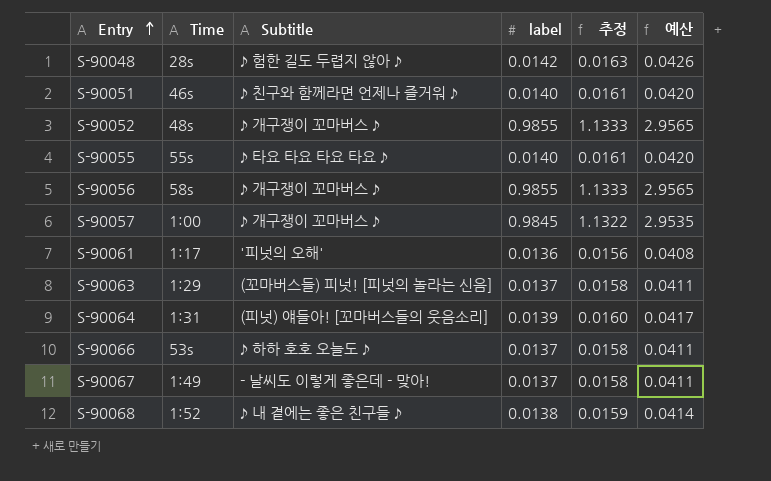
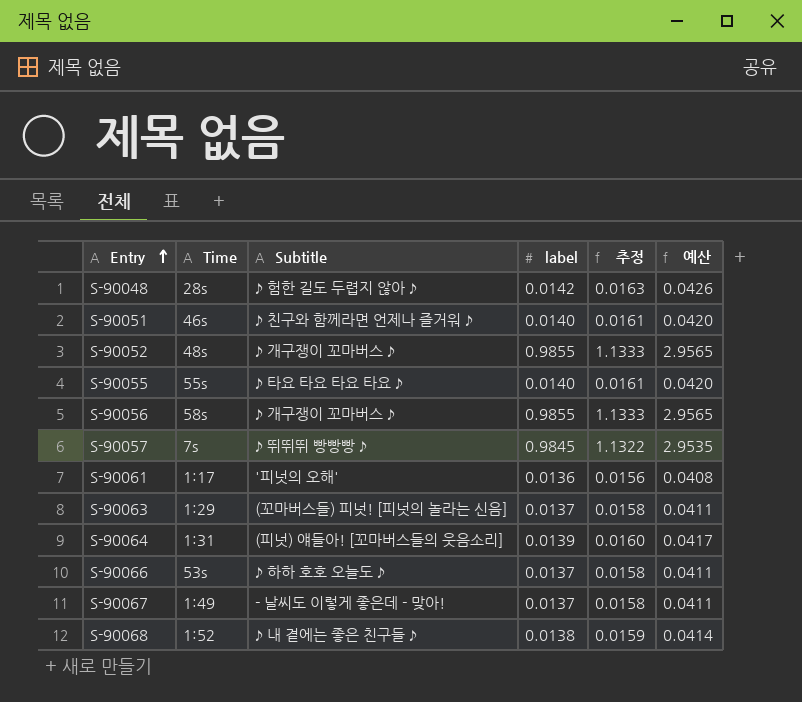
S-90057 | Time: 1:00 -> 7s
S-90057 | Subtitle: ♪ 개구쟁이 꼬마버스 ♪ -> ♪ 뛰뛰뛰 빵빵빵 ♪

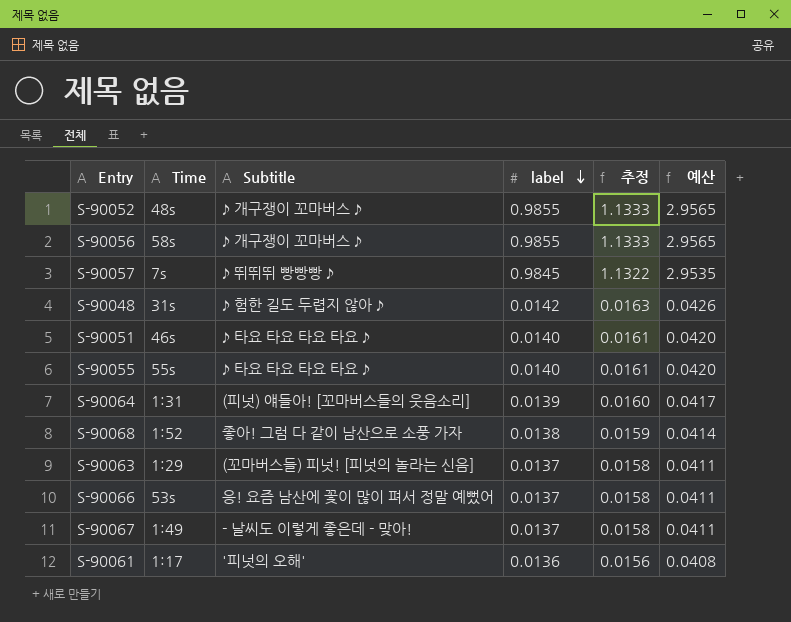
row order: Entry ascending -> label descending
S-90048 | Time: 28s -> 31s
S-90051 | Subtitle: ♪ 친구와 함께라면 언제나 즐거워 ♪ -> ♪ 타요 타요 타요 타요 ♪
S-90068 | Subtitle: ♪ 내 곁에는 좋은 친구들 ♪ -> 좋아! 그럼 다 같이 남산으로 소풍 가자
S-90066 | Subtitle: ♪ 하하 호호 오늘도 ♪ -> 응! 요즘 남산에 꽃이 많이 펴서 정말 예뻤어

